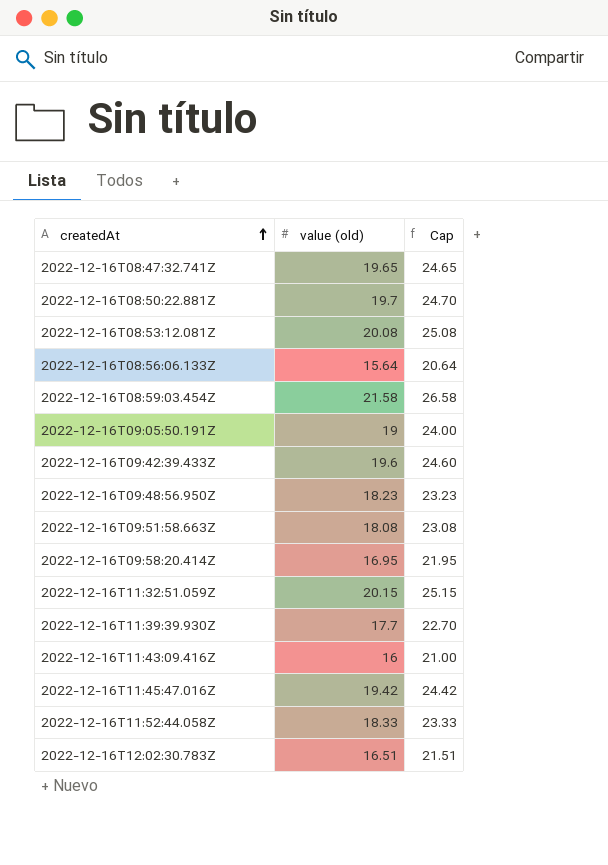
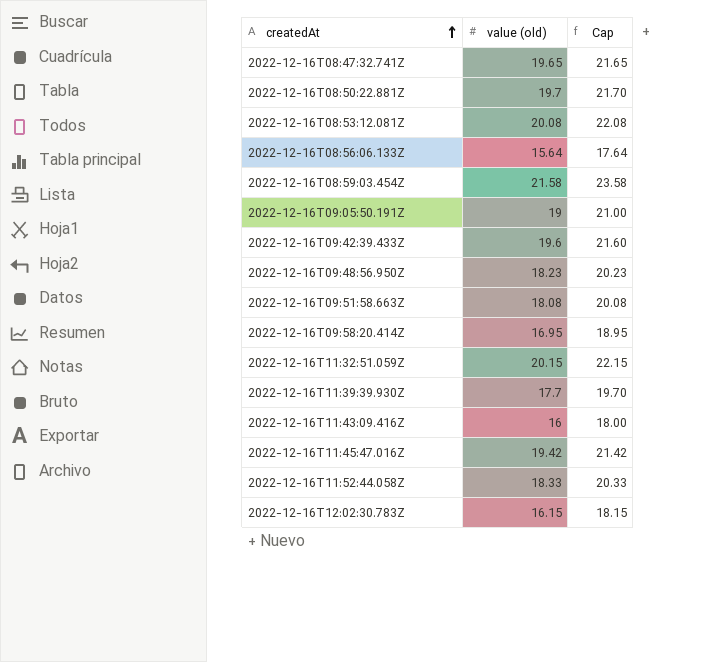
column Cap | formula: [value (old)] + 5 -> [value (old)] + 2
2022-12-16T12:02:30.783Z | value (old): 16.51 -> 16.15

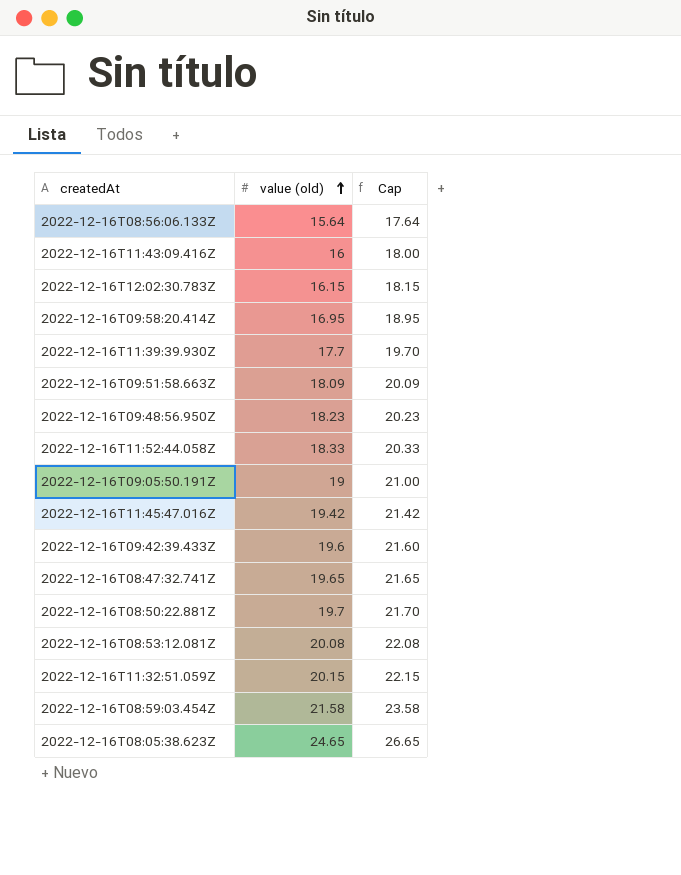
row order: createdAt ascending -> value (old) ascending
2022-12-16T09:51:58.663Z | value (old): 18.08 -> 18.09
2022-12-16T09:51:58.663Z | Cap: 20.08 -> 20.09
row 2022-12-16T08:05:38.623Z: none -> 24.65 | 26.65

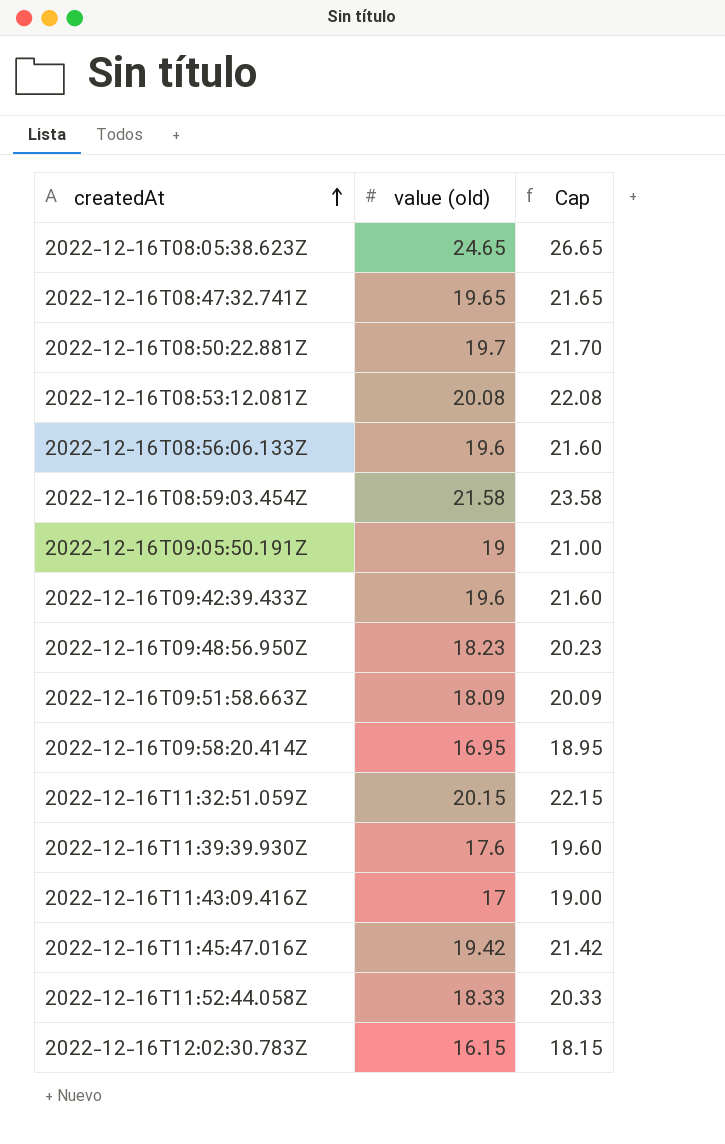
row order: value (old) ascending -> createdAt ascending
2022-12-16T08:56:06.133Z | value (old): 15.64 -> 19.6
2022-12-16T08:56:06.133Z | Cap: 17.64 -> 21.60
2022-12-16T11:39:39.930Z | value (old): 17.7 -> 17.6
2022-12-16T11:39:39.930Z | Cap: 19.70 -> 19.60
2022-12-16T11:43:09.416Z | value (old): 16 -> 17
2022-12-16T11:43:09.416Z | Cap: 18.00 -> 19.00

